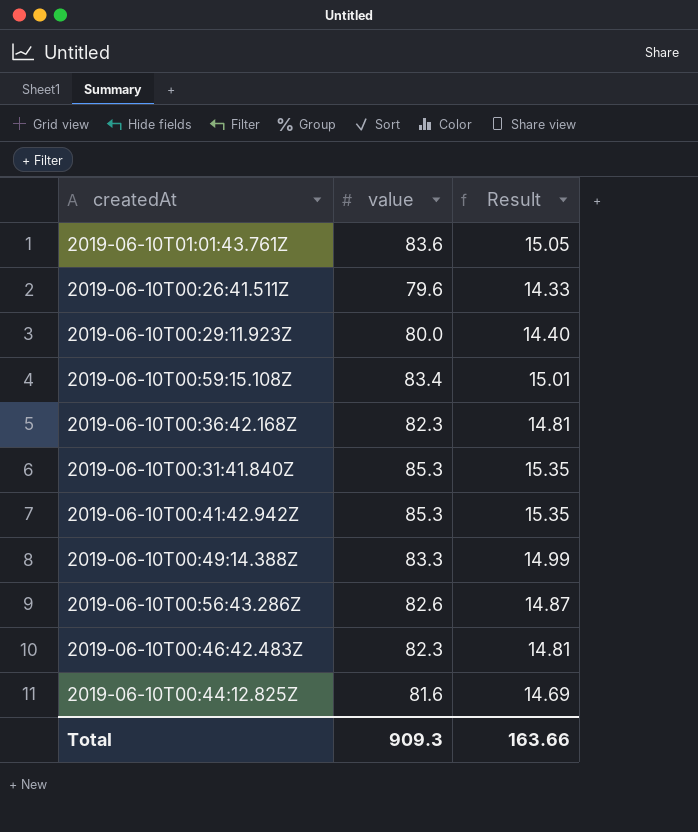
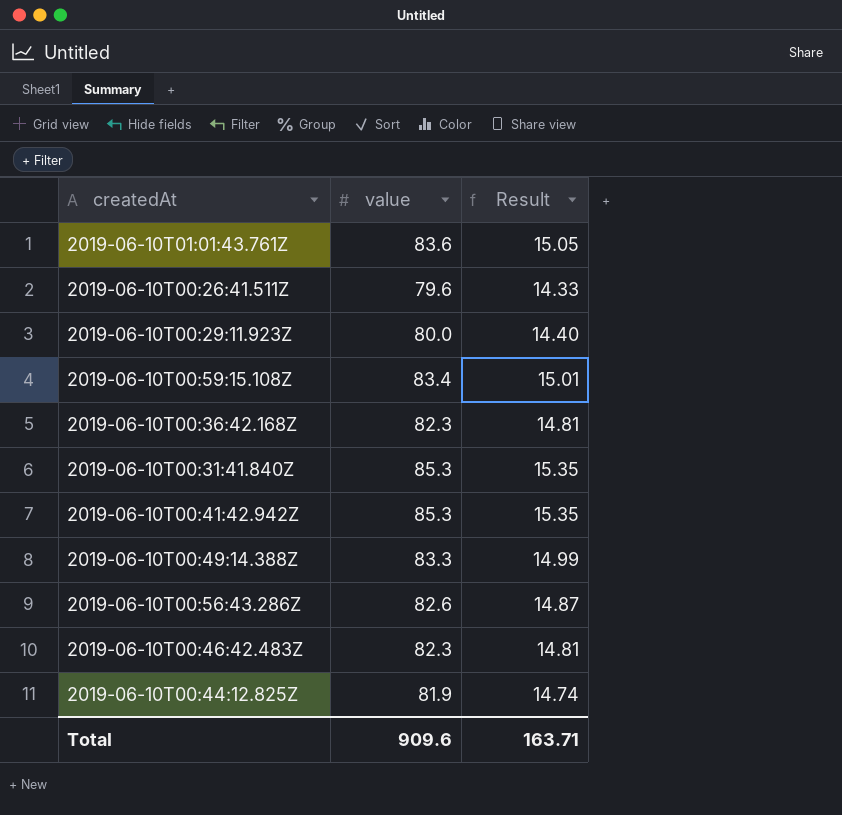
2019-06-10T00:44:12.825Z | value: 81.6 -> 81.9
2019-06-10T00:44:12.825Z | Result: 14.69 -> 14.74
Total | value: 909.3 -> 909.6
Total | Result: 163.66 -> 163.71

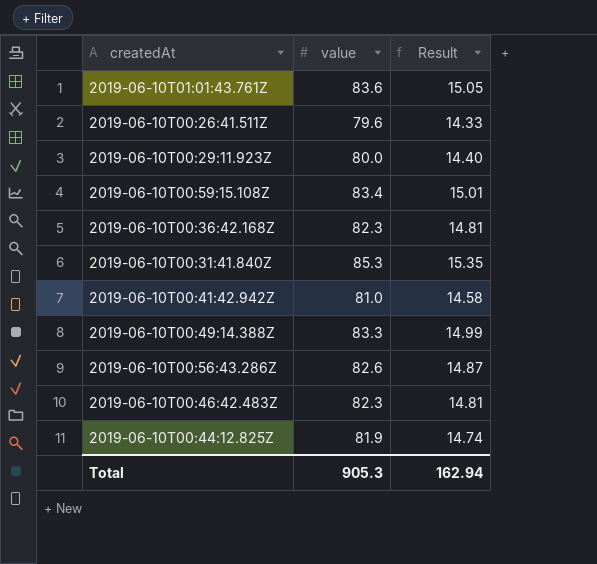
2019-06-10T00:41:42.942Z | value: 85.3 -> 81.0
2019-06-10T00:41:42.942Z | Result: 15.35 -> 14.58
Total | value: 909.6 -> 905.3
Total | Result: 163.71 -> 162.94

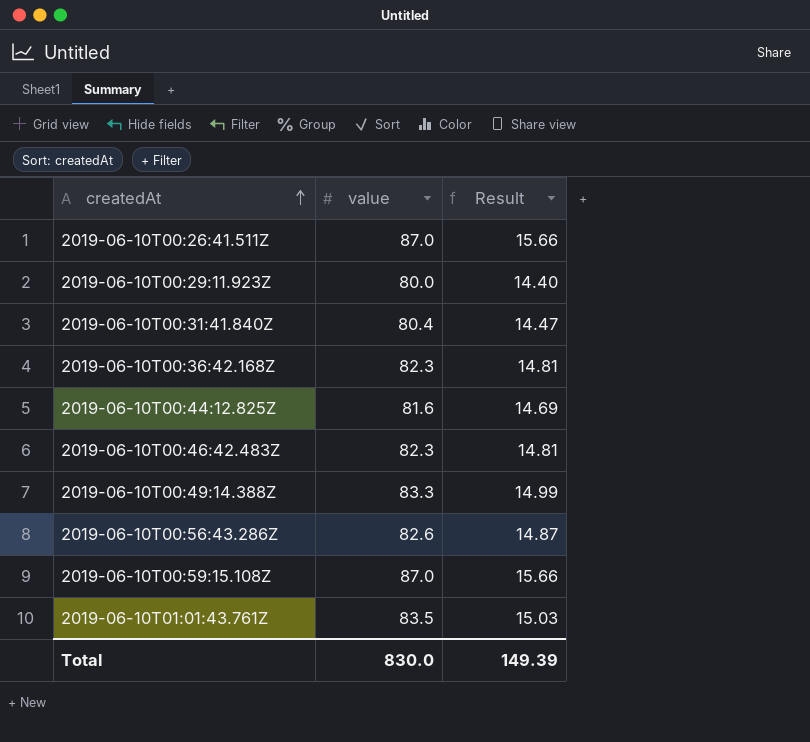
row order: none -> createdAt ascending
row 2019-06-10T00:41:42.942Z: 81.0 | 14.58 -> none
2019-06-10T00:26:41.511Z | value: 79.6 -> 87.0
2019-06-10T00:26:41.511Z | Result: 14.33 -> 15.66
2019-06-10T00:31:41.840Z | value: 85.3 -> 80.4
2019-06-10T00:31:41.840Z | Result: 15.35 -> 14.47
2019-06-10T00:44:12.825Z | value: 81.9 -> 81.6
2019-06-10T00:44:12.825Z | Result: 14.74 -> 14.69
2019-06-10T00:59:15.108Z | value: 83.4 -> 87.0
2019-06-10T00:59:15.108Z | Result: 15.01 -> 15.66
2019-06-10T01:01:43.761Z | value: 83.6 -> 83.5
2019-06-10T01:01:43.761Z | Result: 15.05 -> 15.03
Total | value: 905.3 -> 830.0
Total | Result: 162.94 -> 149.39

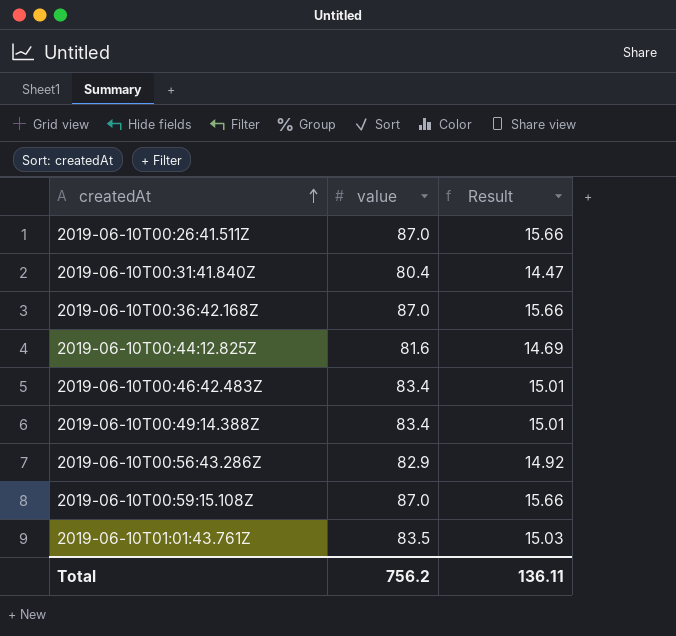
row 2019-06-10T00:29:11.923Z: 80.0 | 14.40 -> none
2019-06-10T00:36:42.168Z | value: 82.3 -> 87.0
2019-06-10T00:36:42.168Z | Result: 14.81 -> 15.66
2019-06-10T00:46:42.483Z | value: 82.3 -> 83.4
2019-06-10T00:46:42.483Z | Result: 14.81 -> 15.01
2019-06-10T00:49:14.388Z | value: 83.3 -> 83.4
2019-06-10T00:49:14.388Z | Result: 14.99 -> 15.01
2019-06-10T00:56:43.286Z | value: 82.6 -> 82.9
2019-06-10T00:56:43.286Z | Result: 14.87 -> 14.92
Total | value: 830.0 -> 756.2
Total | Result: 149.39 -> 136.11

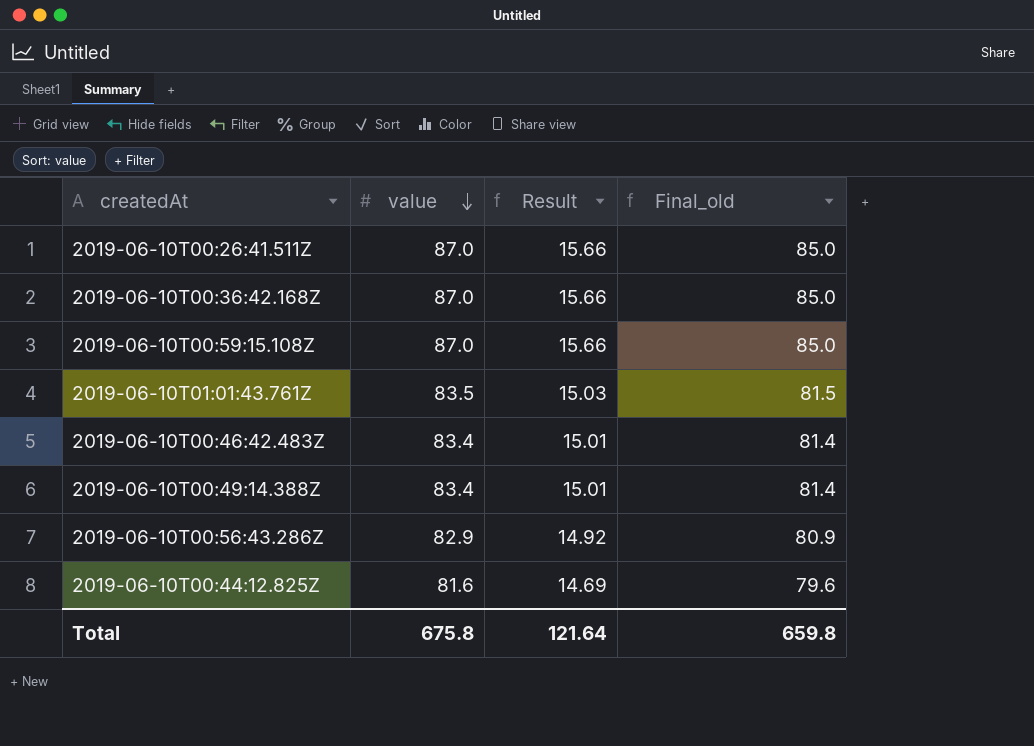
row order: createdAt ascending -> value descending
column Final_old | formula: none -> [value] - 2
row 2019-06-10T00:31:41.840Z: 80.4 | 14.47 -> none
Total | value: 756.2 -> 675.8
Total | Result: 136.11 -> 121.64

